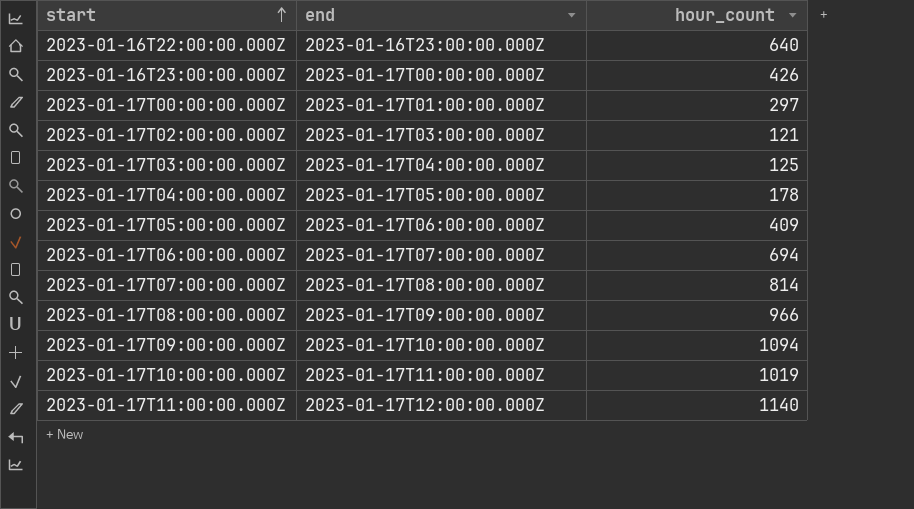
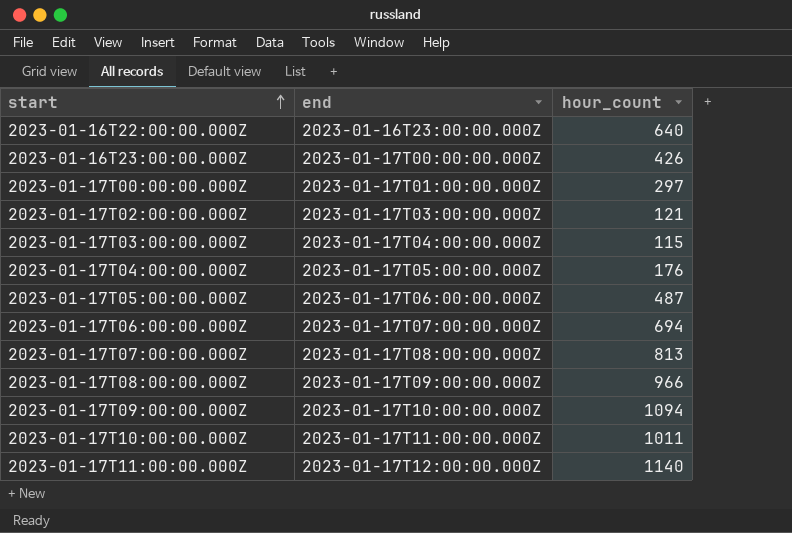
2023-01-17T03:00:00.000Z | hour_count: 125 -> 115
2023-01-17T04:00:00.000Z | hour_count: 178 -> 176
2023-01-17T05:00:00.000Z | hour_count: 409 -> 487
2023-01-17T07:00:00.000Z | hour_count: 814 -> 813
2023-01-17T10:00:00.000Z | hour_count: 1019 -> 1011

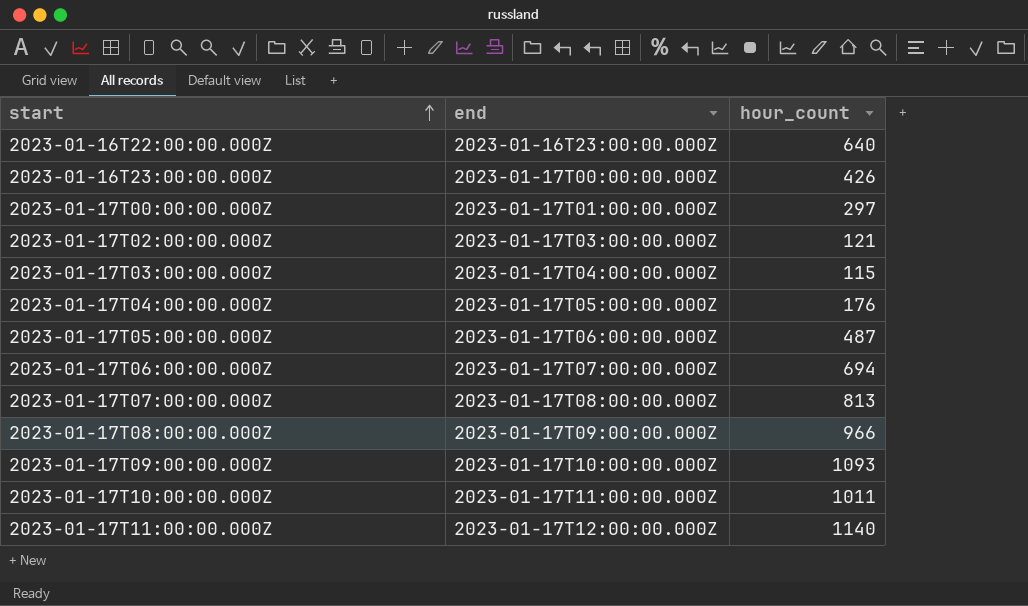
2023-01-17T09:00:00.000Z | hour_count: 1094 -> 1093

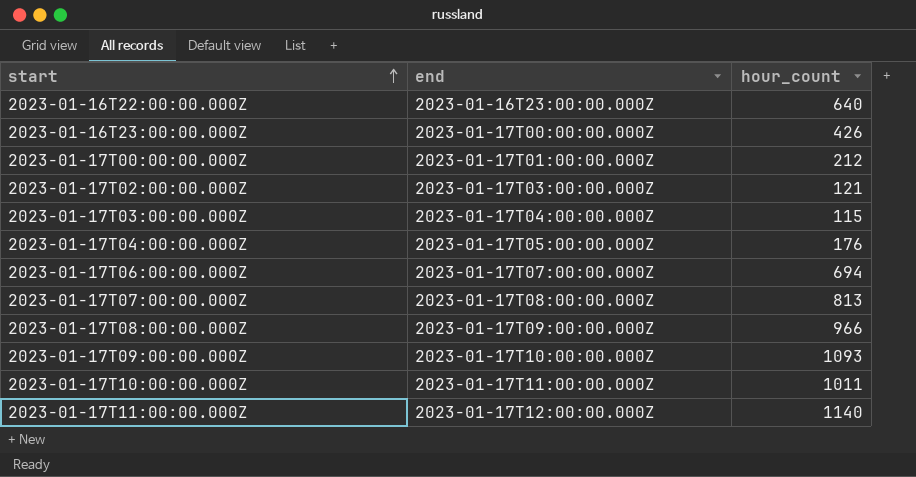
row 2023-01-17T05:00:00.000Z: 2023-01-17T06:00:00.000Z | 487 -> none
2023-01-17T00:00:00.000Z | hour_count: 297 -> 212

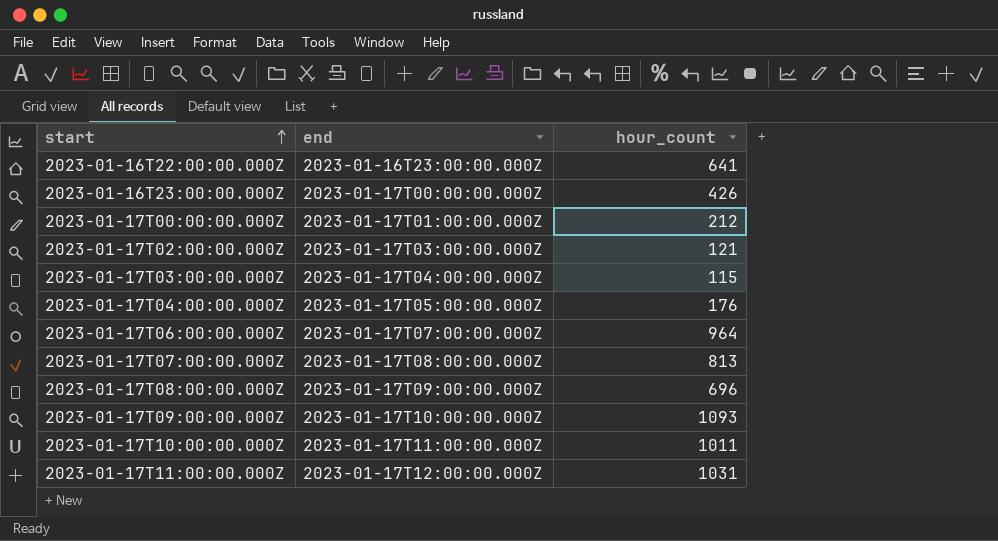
2023-01-16T22:00:00.000Z | hour_count: 640 -> 641
2023-01-17T06:00:00.000Z | hour_count: 694 -> 964
2023-01-17T08:00:00.000Z | hour_count: 966 -> 696
2023-01-17T11:00:00.000Z | hour_count: 1140 -> 1031

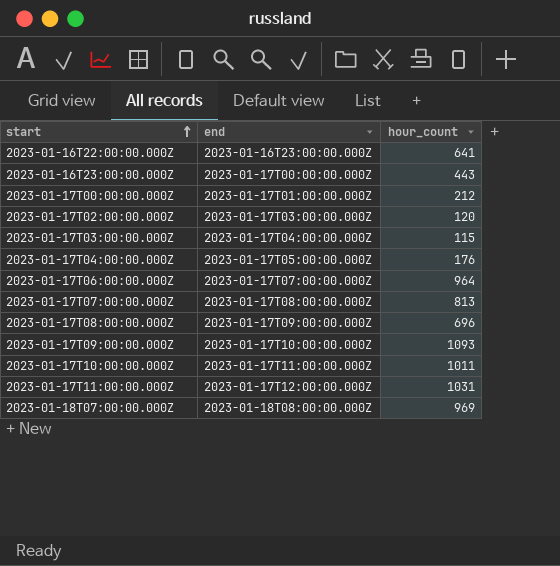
2023-01-16T23:00:00.000Z | hour_count: 426 -> 443
2023-01-17T02:00:00.000Z | hour_count: 121 -> 120
row 2023-01-18T07:00:00.000Z: none -> 2023-01-18T08:00:00.000Z | 969

